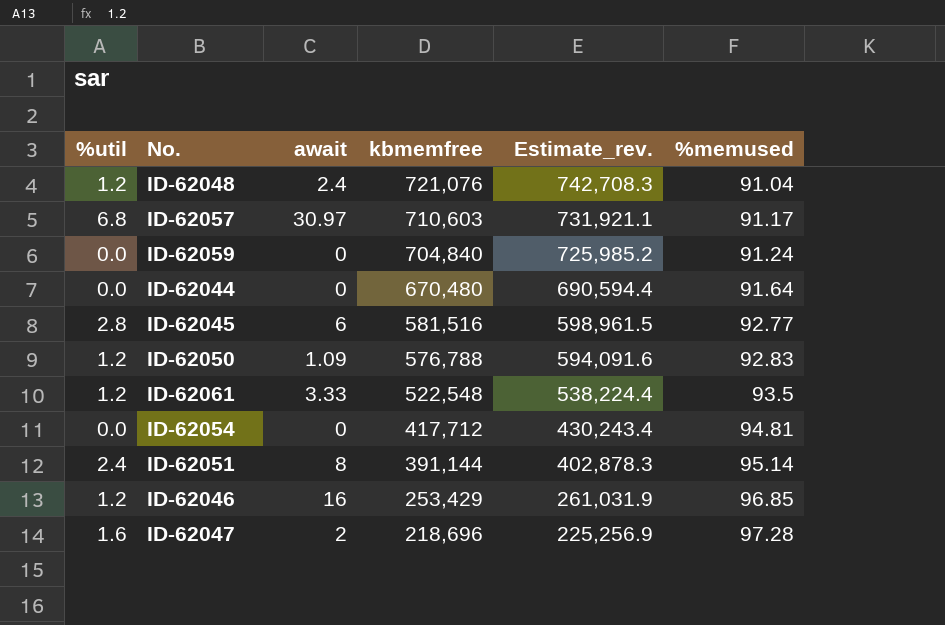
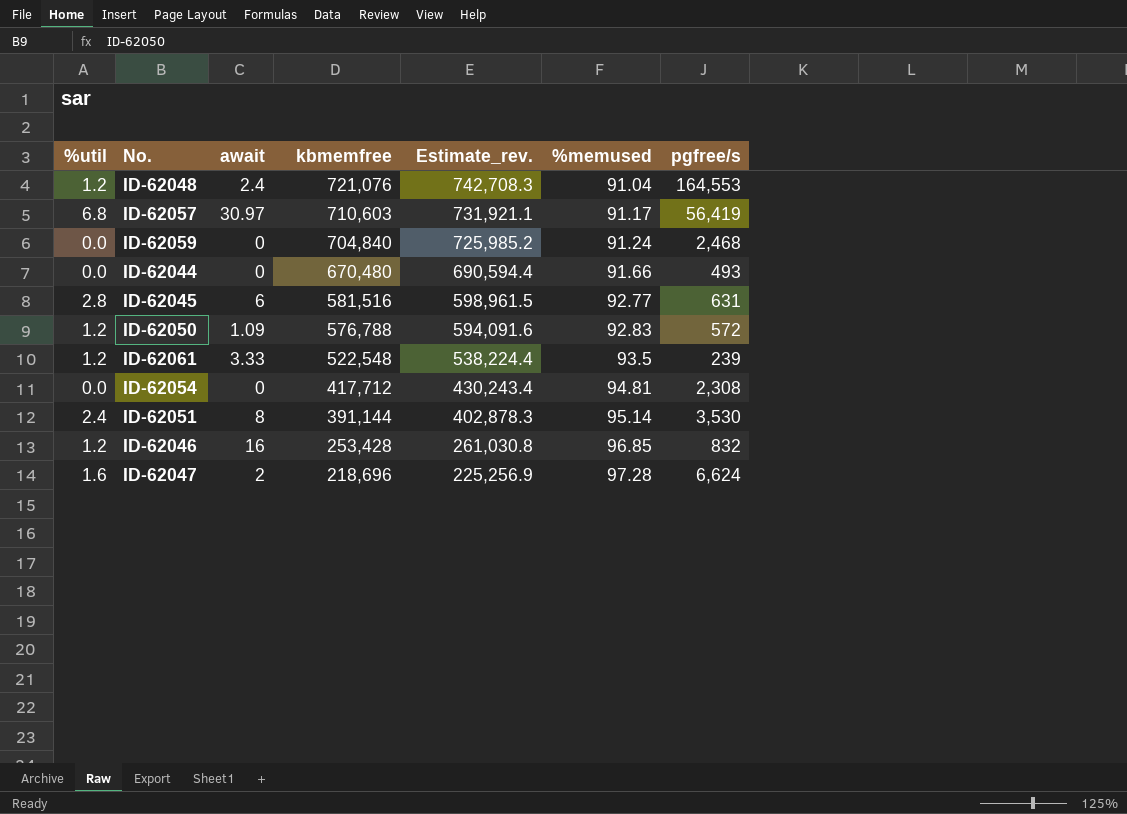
column pgfree/s | position: none -> 7
ID-62044 | %memused: 91.64 -> 91.66
ID-62046 | kbmemfree: 253,429 -> 253,428
ID-62046 | Estimate_rev.: 261,031.9 -> 261,030.8

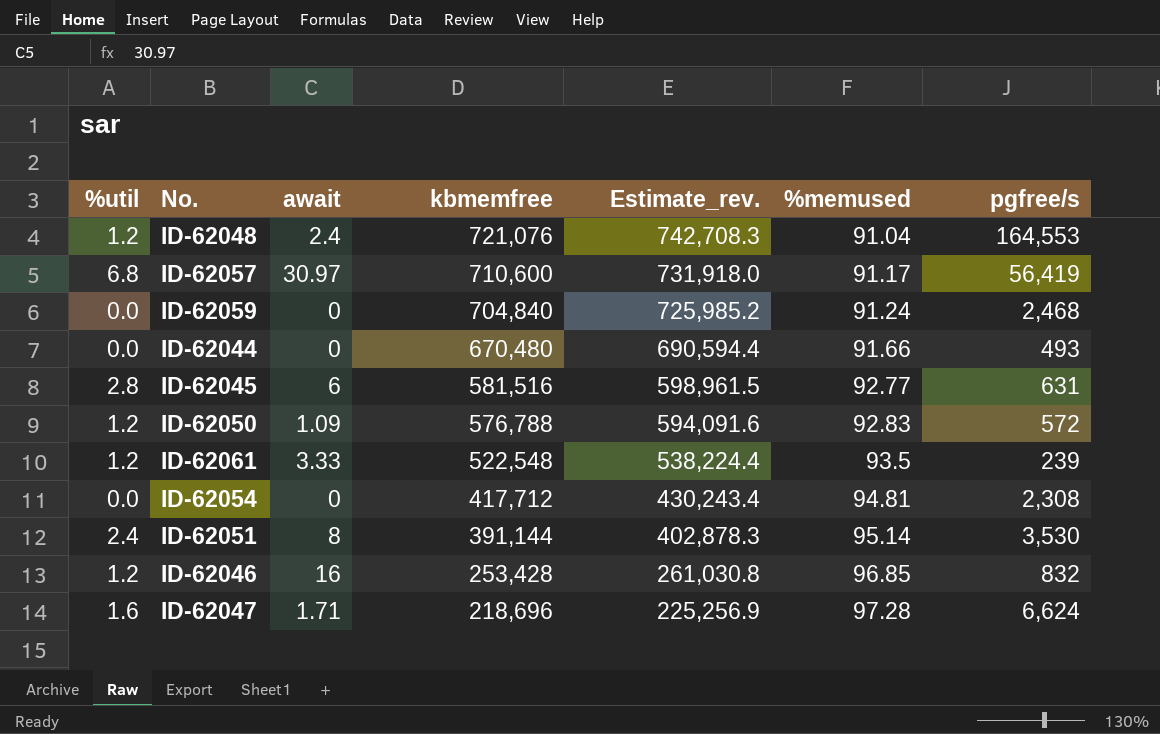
ID-62057 | kbmemfree: 710,603 -> 710,600
ID-62057 | Estimate_rev.: 731,921.1 -> 731,918.0
ID-62047 | await: 2 -> 1.71

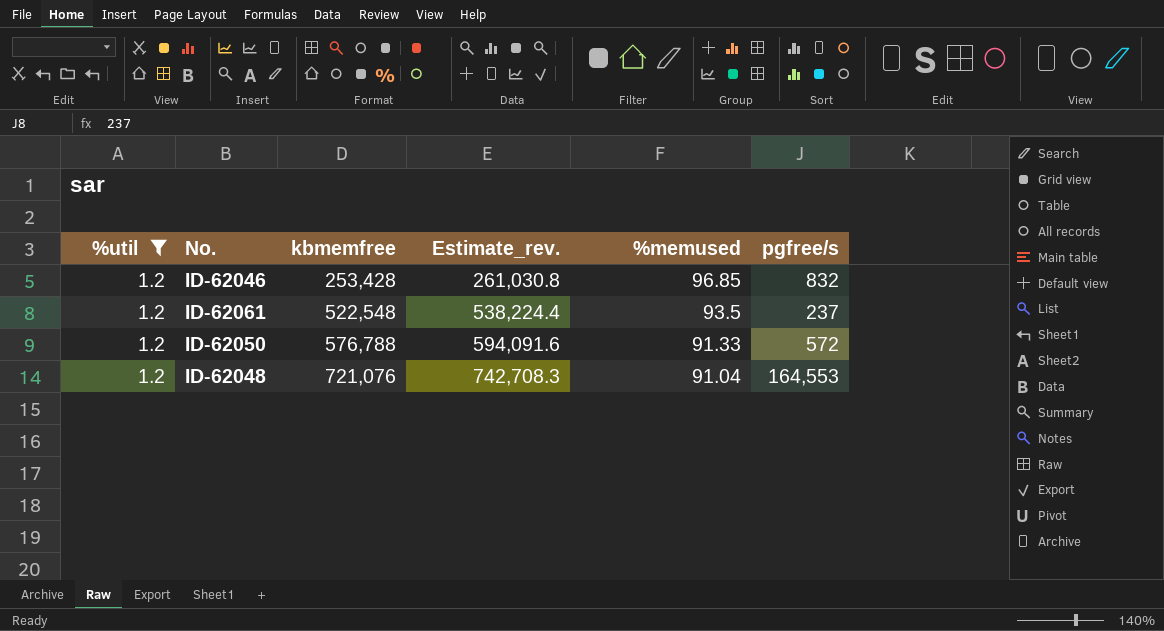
filter: none -> %util = 1.2
row order: kbmemfree descending -> kbmemfree ascending
column await | position: 3 -> none
ID-62061 | pgfree/s: 239 -> 237
ID-62050 | %memused: 92.83 -> 91.33

